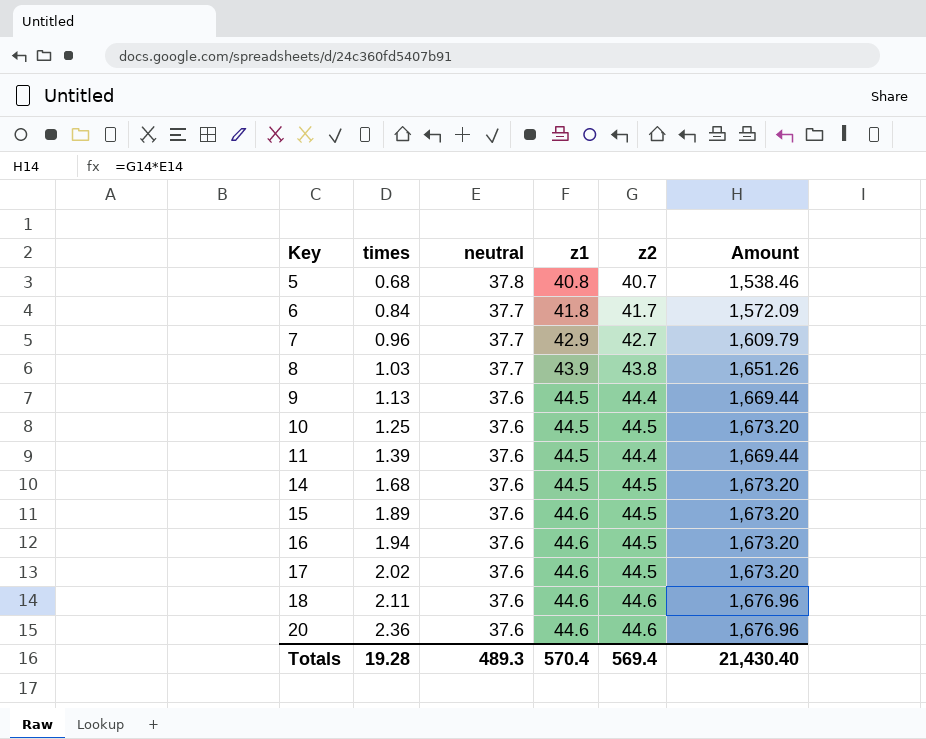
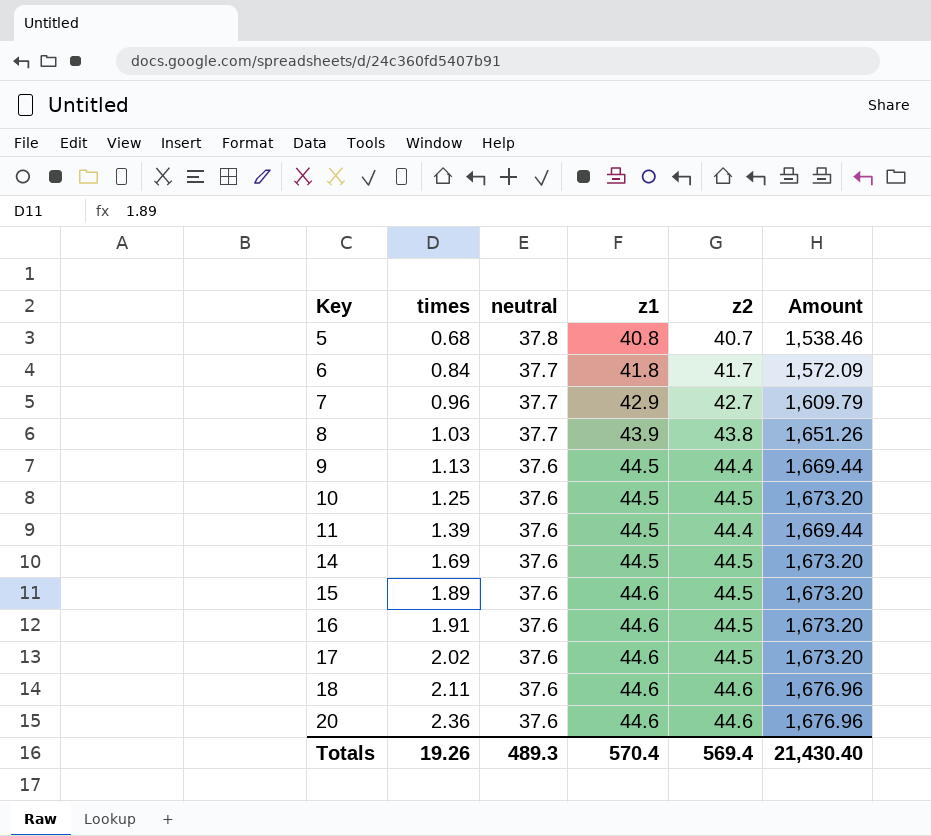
14 | times: 1.68 -> 1.69
16 | times: 1.94 -> 1.91
Totals | times: 19.28 -> 19.26

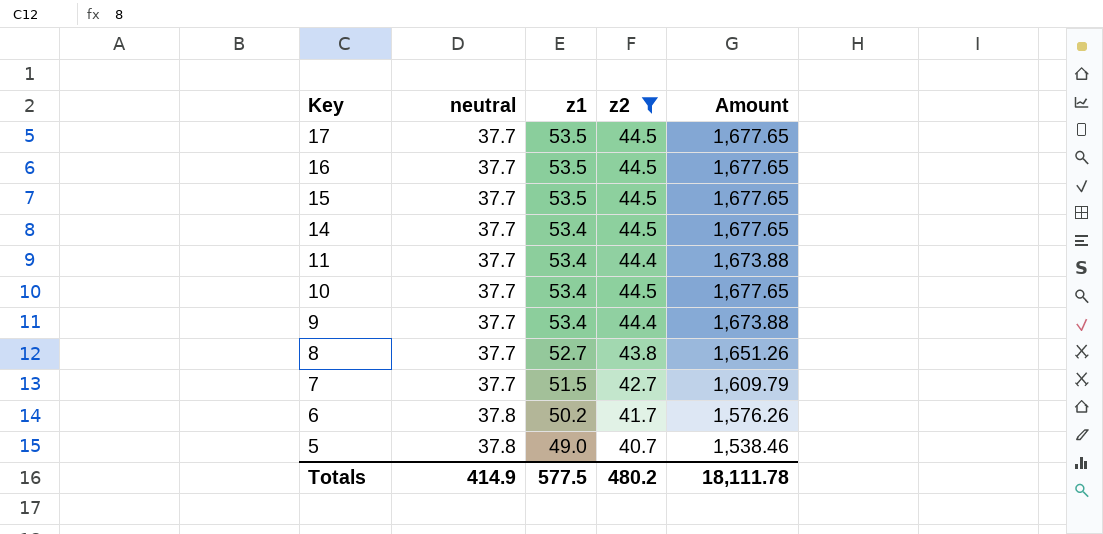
filter: none -> z2 != 44.6
row order: Key ascending -> Key descending
column times | position: 2 -> none
17 | neutral: 37.6 -> 37.7
17 | z1: 44.6 -> 53.5
17 | Amount: 1,673.20 -> 1,677.65
16 | neutral: 37.6 -> 37.7
16 | z1: 44.6 -> 53.5
16 | Amount: 1,673.20 -> 1,677.65
15 | neutral: 37.6 -> 37.7
15 | z1: 44.6 -> 53.5
15 | Amount: 1,673.20 -> 1,677.65
14 | neutral: 37.6 -> 37.7
14 | z1: 44.5 -> 53.4
14 | Amount: 1,673.20 -> 1,677.65
11 | neutral: 37.6 -> 37.7
11 | z1: 44.5 -> 53.4
11 | Amount: 1,669.44 -> 1,673.88
10 | neutral: 37.6 -> 37.7
10 | z1: 44.5 -> 53.4
10 | Amount: 1,673.20 -> 1,677.65
9 | neutral: 37.6 -> 37.7
9 | z1: 44.5 -> 53.4
9 | Amount: 1,669.44 -> 1,673.88
8 | z1: 43.9 -> 52.7
7 | z1: 42.9 -> 51.5
6 | neutral: 37.7 -> 37.8
6 | z1: 41.8 -> 50.2
6 | Amount: 1,572.09 -> 1,576.26
5 | z1: 40.8 -> 49.0
Totals | neutral: 489.3 -> 414.9
Totals | z1: 570.4 -> 577.5
Totals | z2: 569.4 -> 480.2
Totals | Amount: 21,430.40 -> 18,111.78

